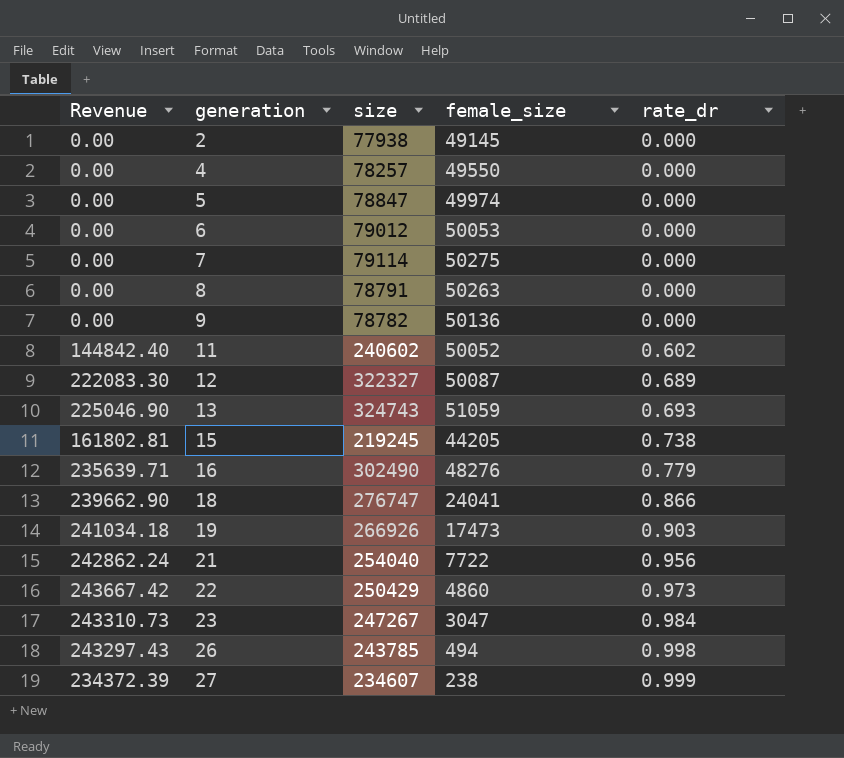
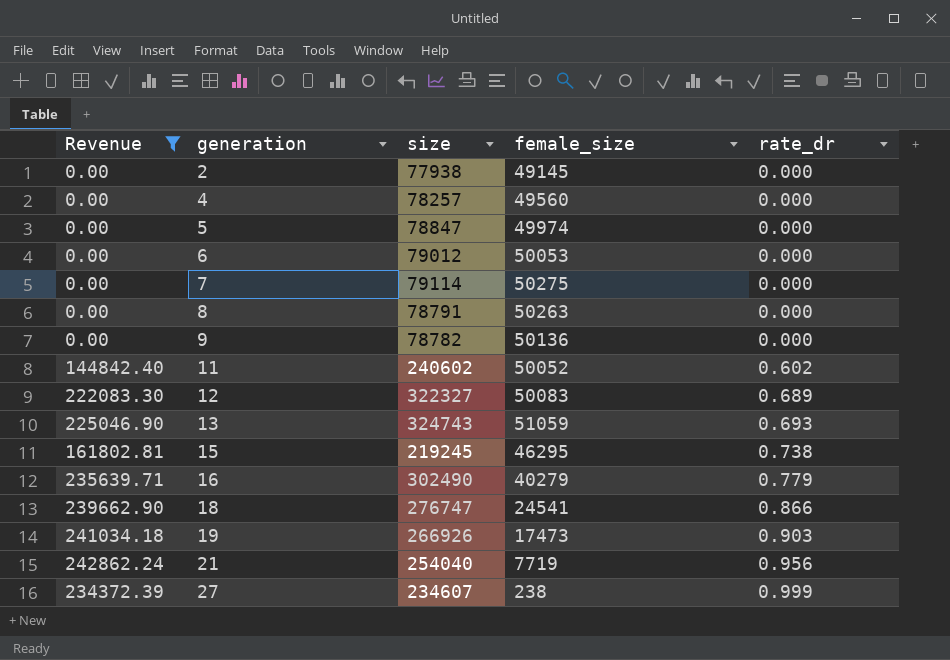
filter: none -> Revenue <= 242862.24
4 | female_size: 49550 -> 49560
12 | female_size: 50087 -> 50083
15 | female_size: 44205 -> 46295
16 | female_size: 48276 -> 40279
18 | female_size: 24041 -> 24541
21 | female_size: 7722 -> 7719

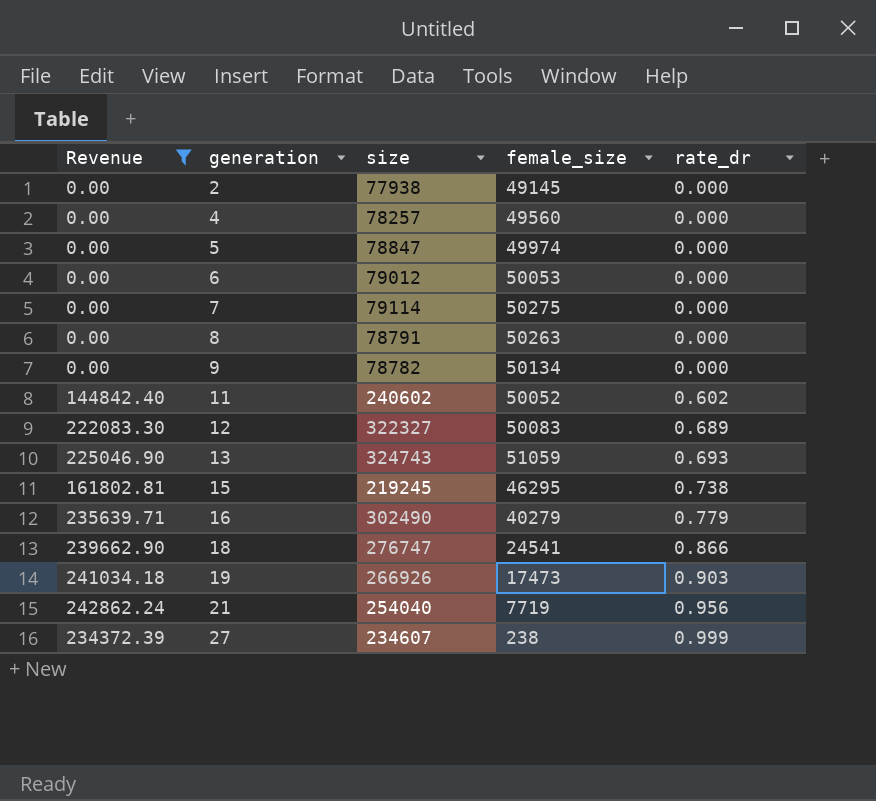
9 | female_size: 50136 -> 50134

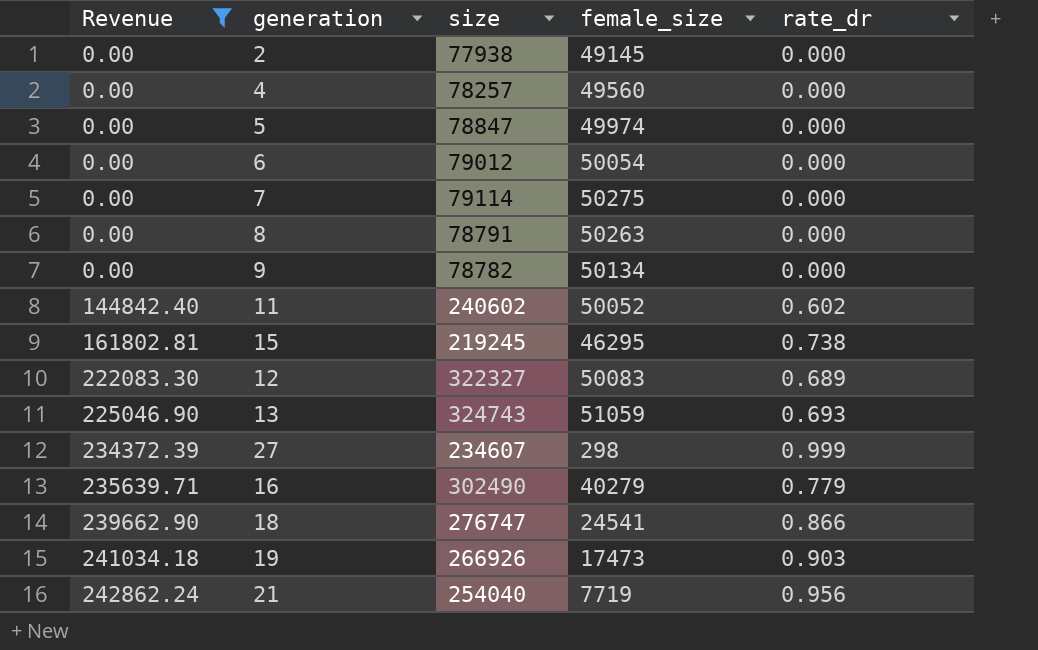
row order: generation ascending -> Revenue ascending
6 | female_size: 50053 -> 50054
27 | female_size: 238 -> 298

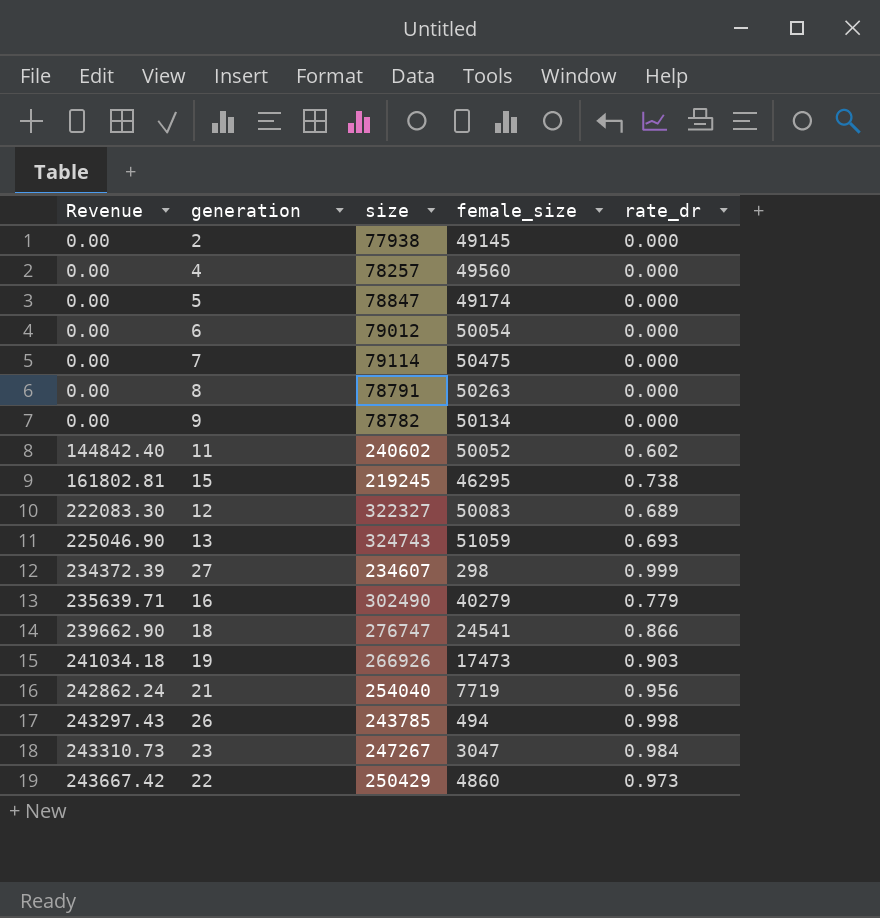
filter: Revenue <= 242862.24 -> none
5 | female_size: 49974 -> 49174
7 | female_size: 50275 -> 50475

